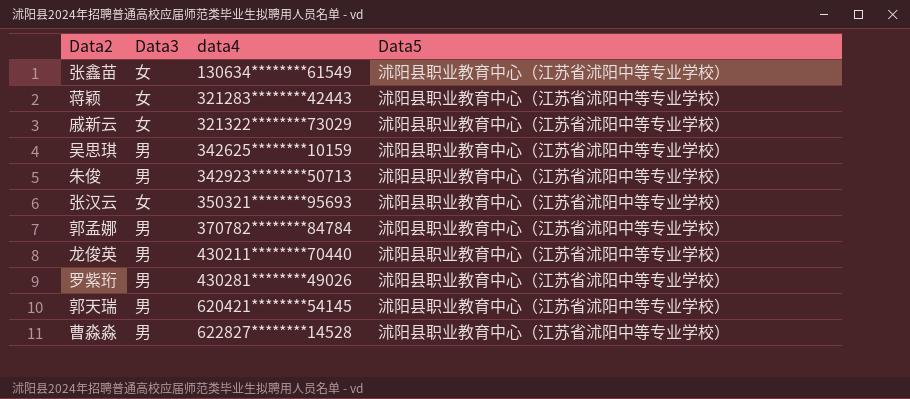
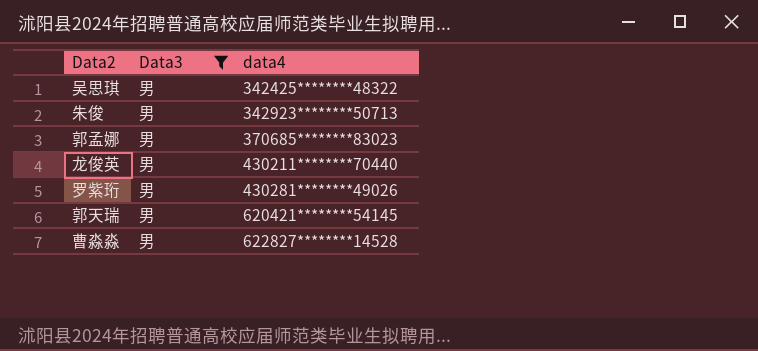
filter: none -> Data3 = 男
column Data5 | position: 4 -> none
吴思琪 | data4: 342625********10159 -> 342425********48322
郭孟娜 | data4: 370782********84784 -> 370685********83023

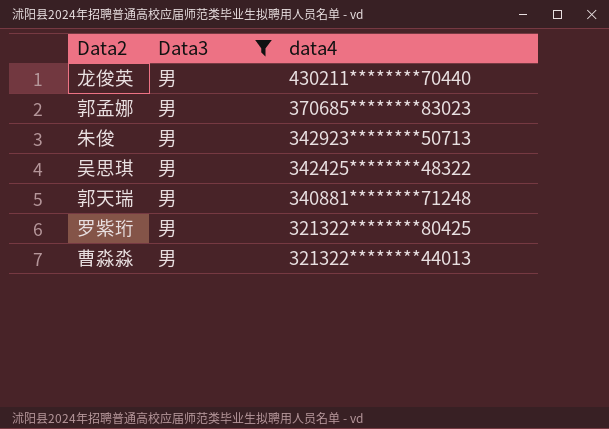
row order: data4 ascending -> data4 descending
郭天瑞 | data4: 620421********54145 -> 340881********71248
罗紫珩 | data4: 430281********49026 -> 321322********80425
曹淼淼 | data4: 622827********14528 -> 321322********44013

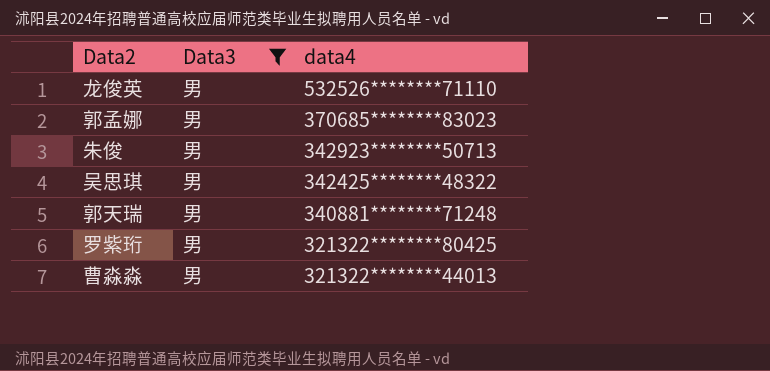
龙俊英 | data4: 430211********70440 -> 532526********71110

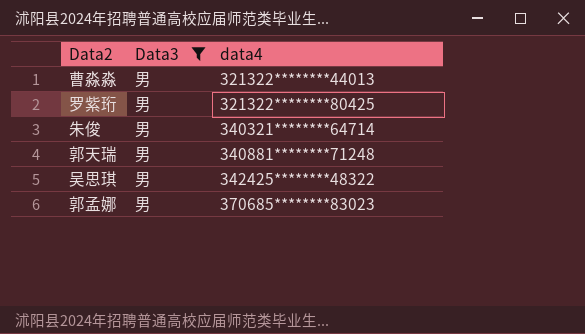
row order: data4 descending -> data4 ascending
row 龙俊英: 男 | 532526********71110 -> none
朱俊 | data4: 342923********50713 -> 340321********64714

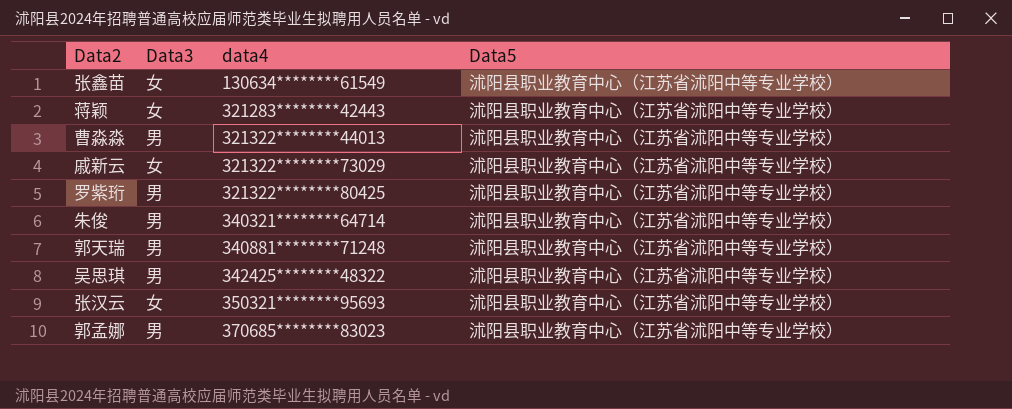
filter: Data3 = 男 -> none
column Data5 | position: none -> 4

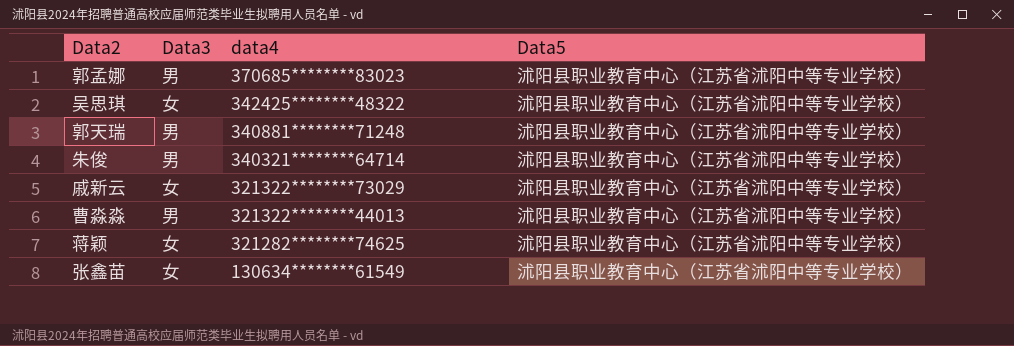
row order: data4 ascending -> data4 descending
row 罗紫珩: 男 | 321322********80425 | 沭阳县职业教育中心（江苏省沭阳中等专业学校） -> none
row 张汉云: 女 | 350321********95693 | 沭阳县职业教育中心（江苏省沭阳中等专业学校） -> none
吴思琪 | Data3: 男 -> 女
蒋颖 | data4: 321283********42443 -> 321282********74625

